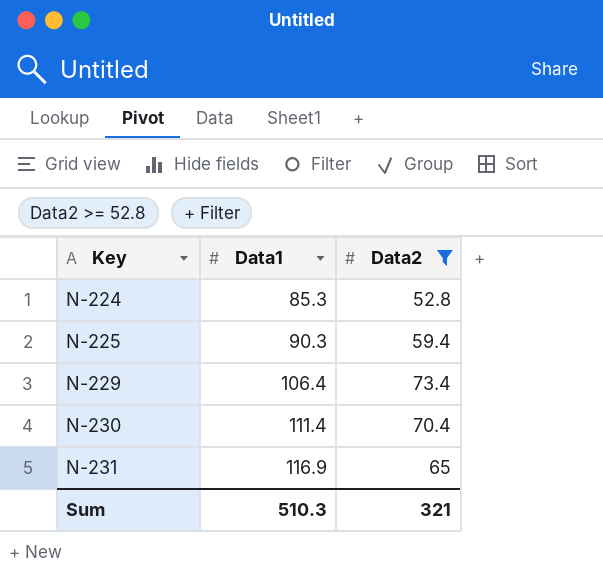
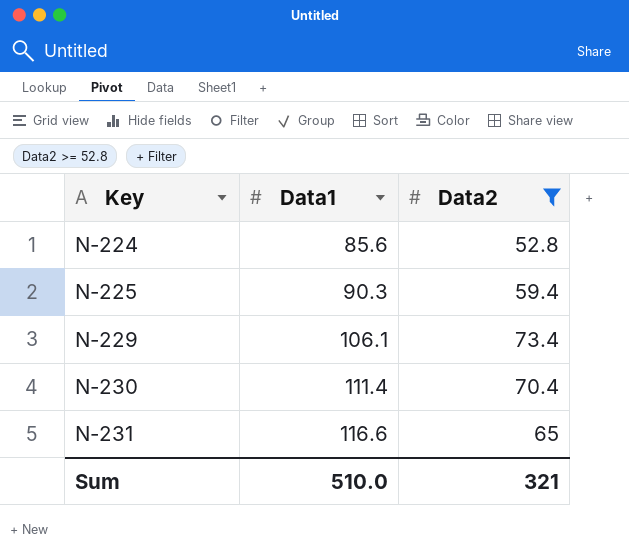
N-224 | Data1: 85.3 -> 85.6
N-229 | Data1: 106.4 -> 106.1
N-231 | Data1: 116.9 -> 116.6
Sum | Data1: 510.3 -> 510.0

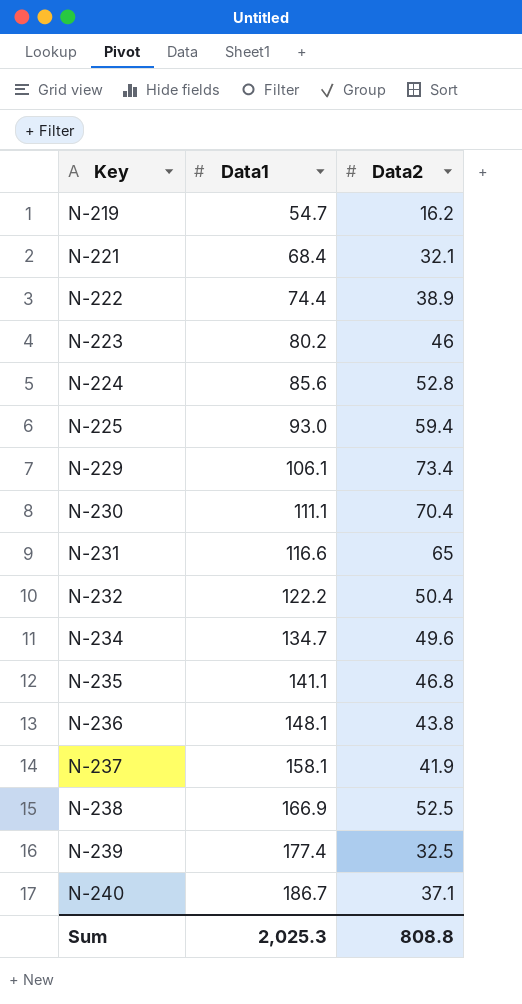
filter: Data2 >= 52.8 -> none
N-225 | Data1: 90.3 -> 93.0
N-230 | Data1: 111.4 -> 111.1
Sum | Data1: 510.0 -> 2,025.3
Sum | Data2: 321 -> 808.8

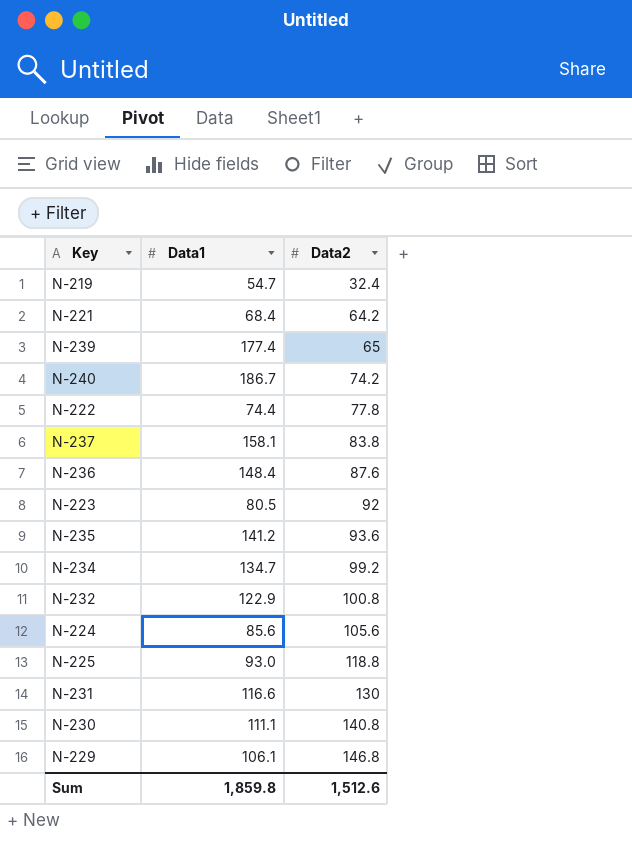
row order: Key ascending -> Data2 ascending
row N-238: 166.9 | 52.5 -> none
N-219 | Data2: 16.2 -> 32.4
N-221 | Data2: 32.1 -> 64.2
N-239 | Data2: 32.5 -> 65
N-240 | Data2: 37.1 -> 74.2
N-222 | Data2: 38.9 -> 77.8
N-237 | Data2: 41.9 -> 83.8
N-236 | Data1: 148.1 -> 148.4
N-236 | Data2: 43.8 -> 87.6
N-223 | Data1: 80.2 -> 80.5
N-223 | Data2: 46 -> 92
N-235 | Data1: 141.1 -> 141.2
N-235 | Data2: 46.8 -> 93.6
N-234 | Data2: 49.6 -> 99.2
N-232 | Data1: 122.2 -> 122.9
N-232 | Data2: 50.4 -> 100.8
N-224 | Data2: 52.8 -> 105.6
N-225 | Data2: 59.4 -> 118.8
N-231 | Data2: 65 -> 130
N-230 | Data2: 70.4 -> 140.8
N-229 | Data2: 73.4 -> 146.8
Sum | Data1: 2,025.3 -> 1,859.8
Sum | Data2: 808.8 -> 1,512.6

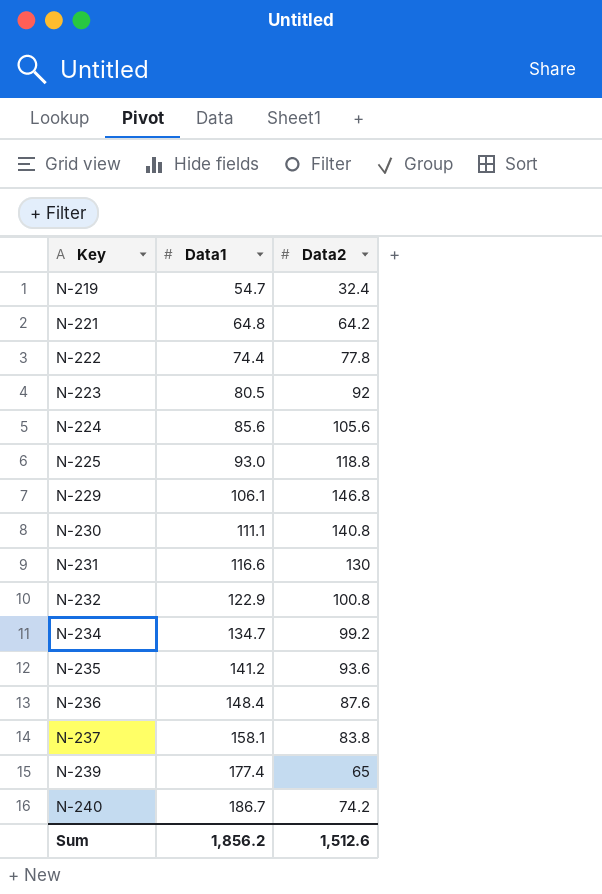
row order: Data2 ascending -> Key ascending
N-221 | Data1: 68.4 -> 64.8
Sum | Data1: 1,859.8 -> 1,856.2

